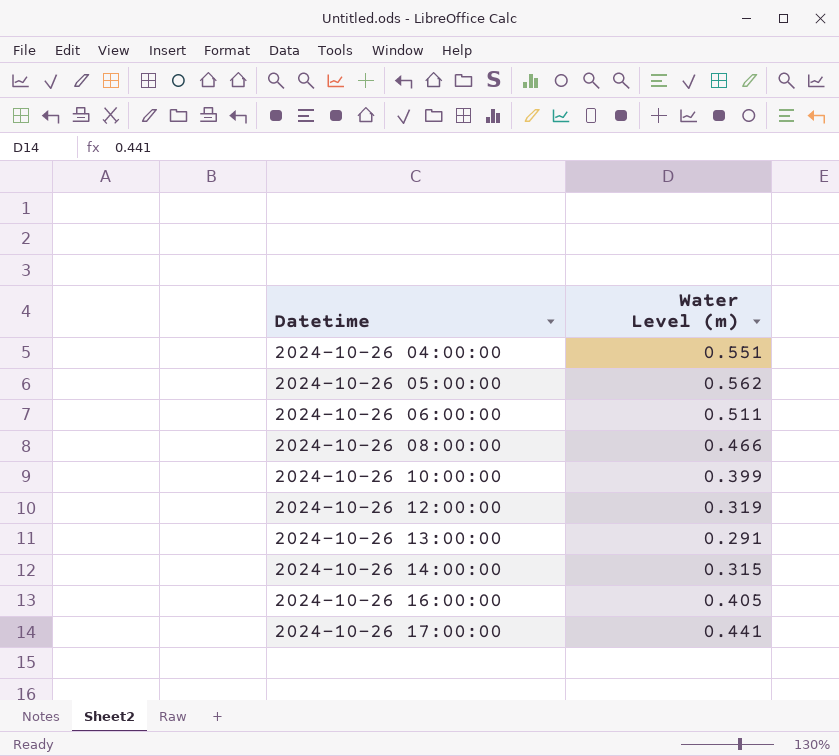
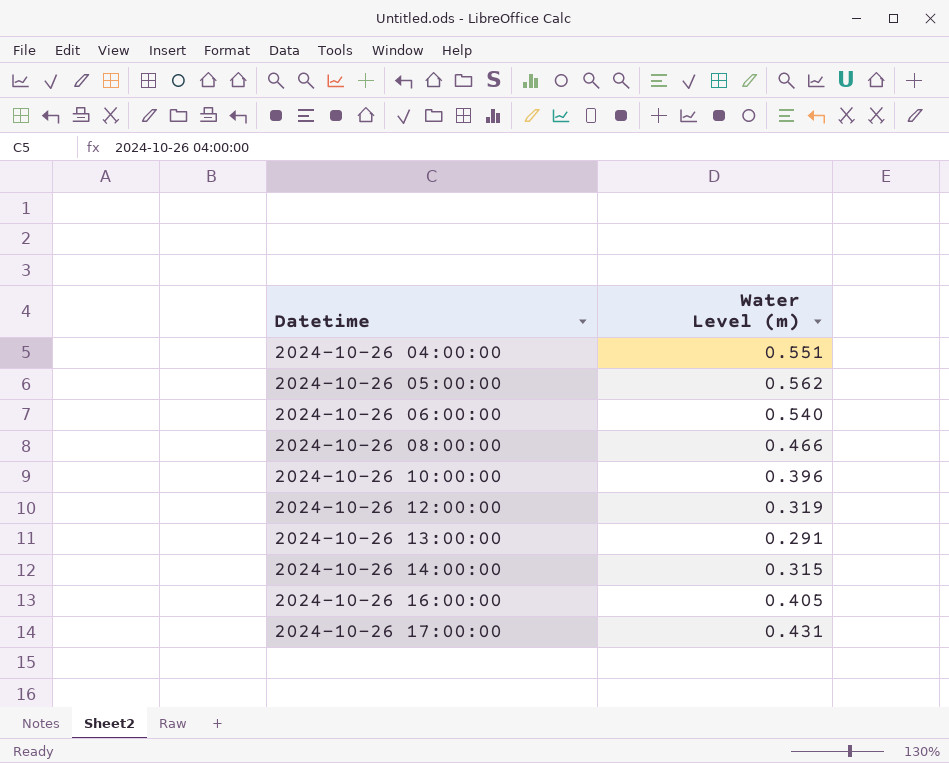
2024-10-26 06:00:00 | Water Level (m): 0.511 -> 0.540
2024-10-26 10:00:00 | Water Level (m): 0.399 -> 0.396
2024-10-26 17:00:00 | Water Level (m): 0.441 -> 0.431

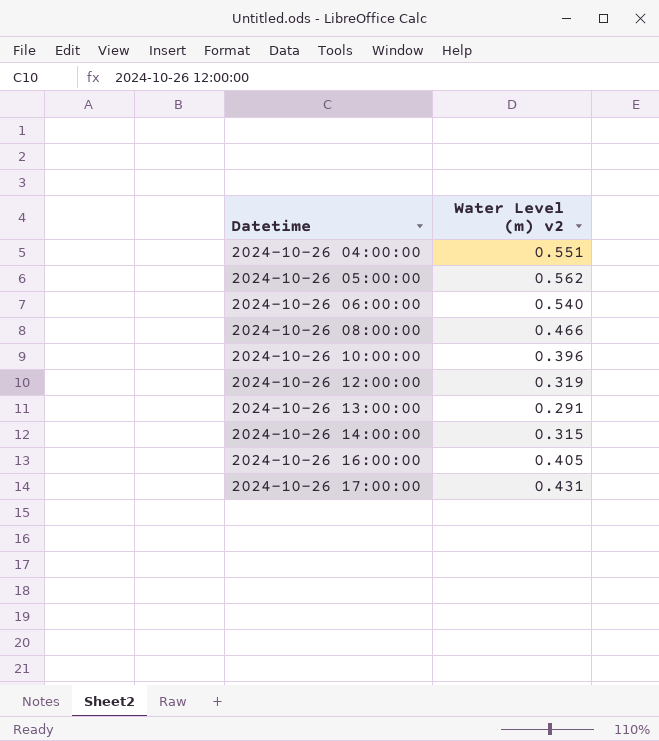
column name: Water Level (m) -> Water Level (m) v2

